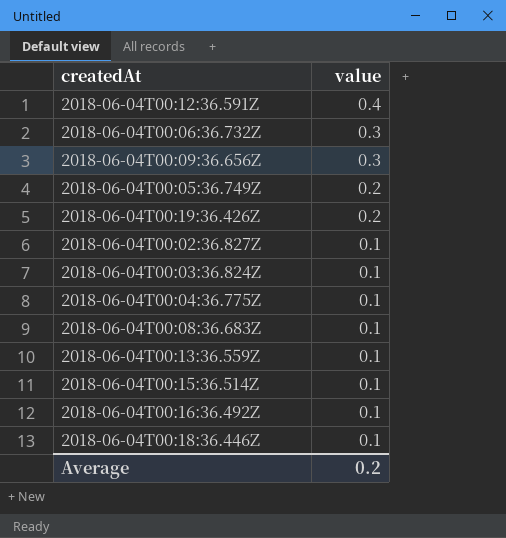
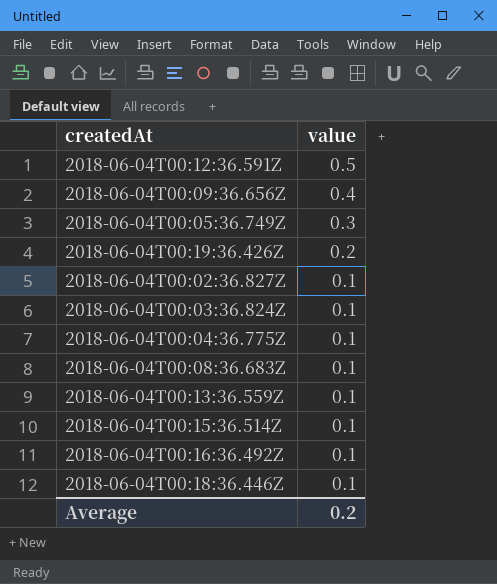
row 2018-06-04T00:06:36.732Z: 0.3 -> none
2018-06-04T00:12:36.591Z | value: 0.4 -> 0.5
2018-06-04T00:09:36.656Z | value: 0.3 -> 0.4
2018-06-04T00:05:36.749Z | value: 0.2 -> 0.3

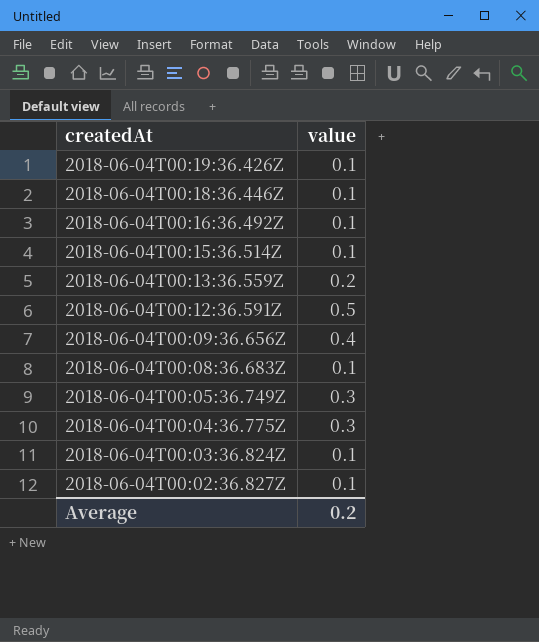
row order: value descending -> createdAt descending
2018-06-04T00:19:36.426Z | value: 0.2 -> 0.1
2018-06-04T00:13:36.559Z | value: 0.1 -> 0.2
2018-06-04T00:04:36.775Z | value: 0.1 -> 0.3

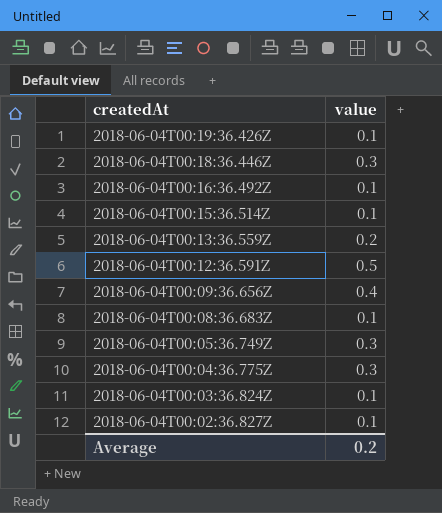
2018-06-04T00:18:36.446Z | value: 0.1 -> 0.3

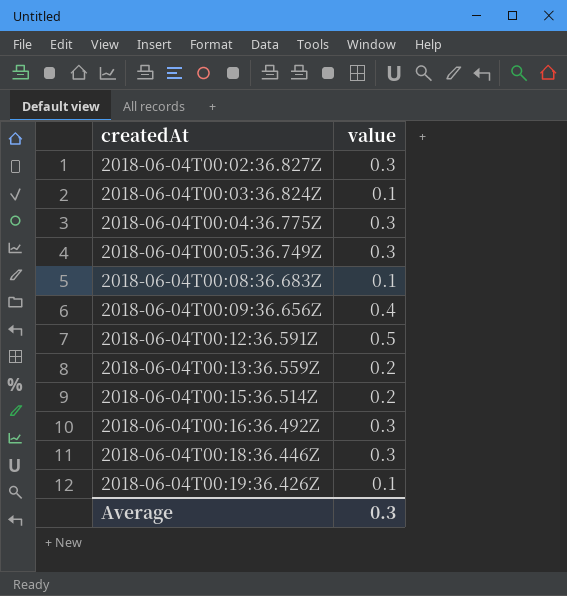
row order: createdAt descending -> createdAt ascending
2018-06-04T00:02:36.827Z | value: 0.1 -> 0.3
2018-06-04T00:15:36.514Z | value: 0.1 -> 0.2
2018-06-04T00:16:36.492Z | value: 0.1 -> 0.3
Average | value: 0.2 -> 0.3

